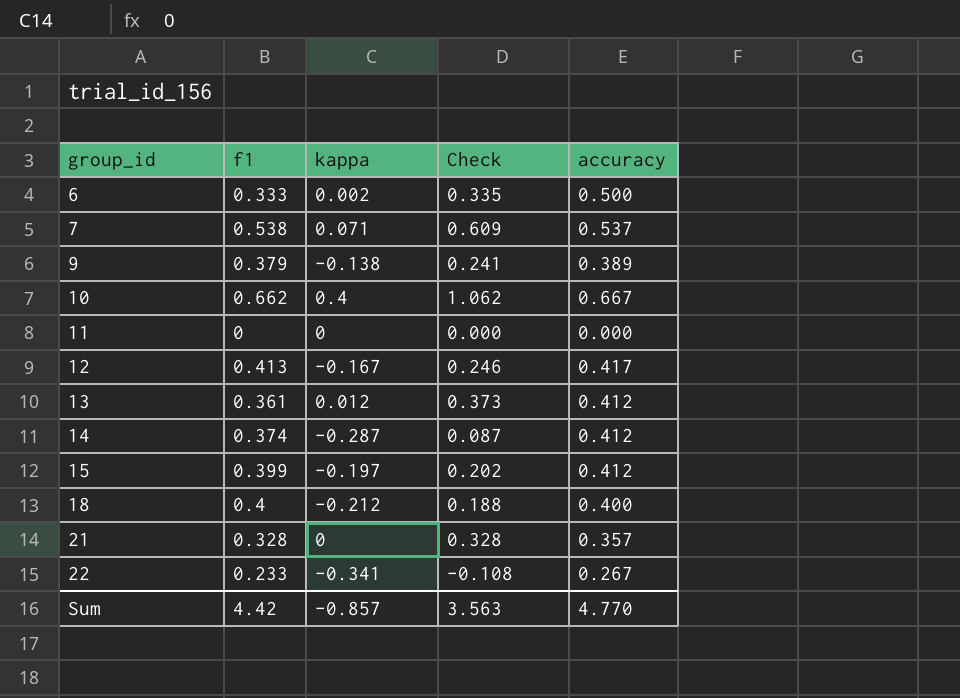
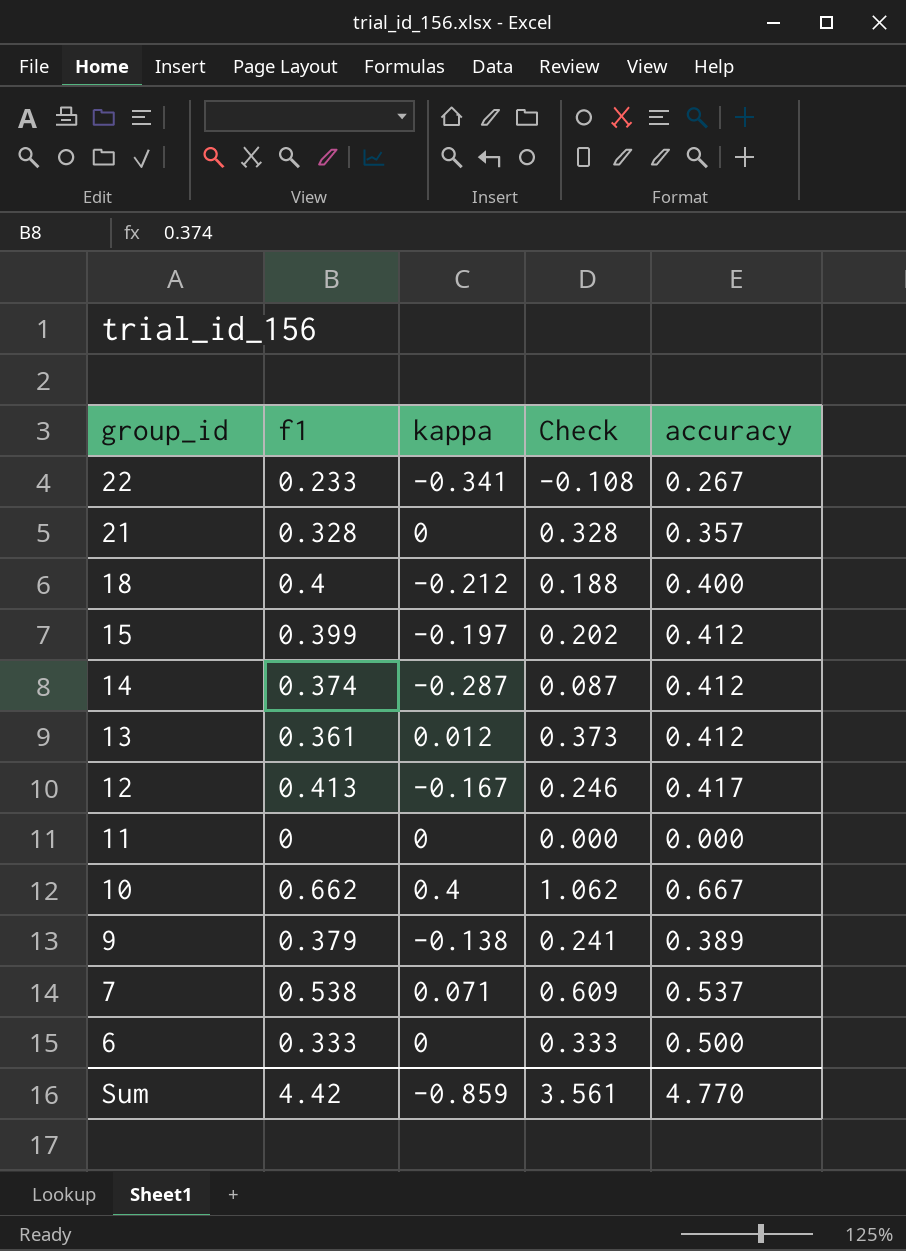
row order: group_id ascending -> group_id descending
6 | kappa: 0.002 -> 0
6 | Check: 0.335 -> 0.333
Sum | kappa: -0.857 -> -0.859
Sum | Check: 3.563 -> 3.561

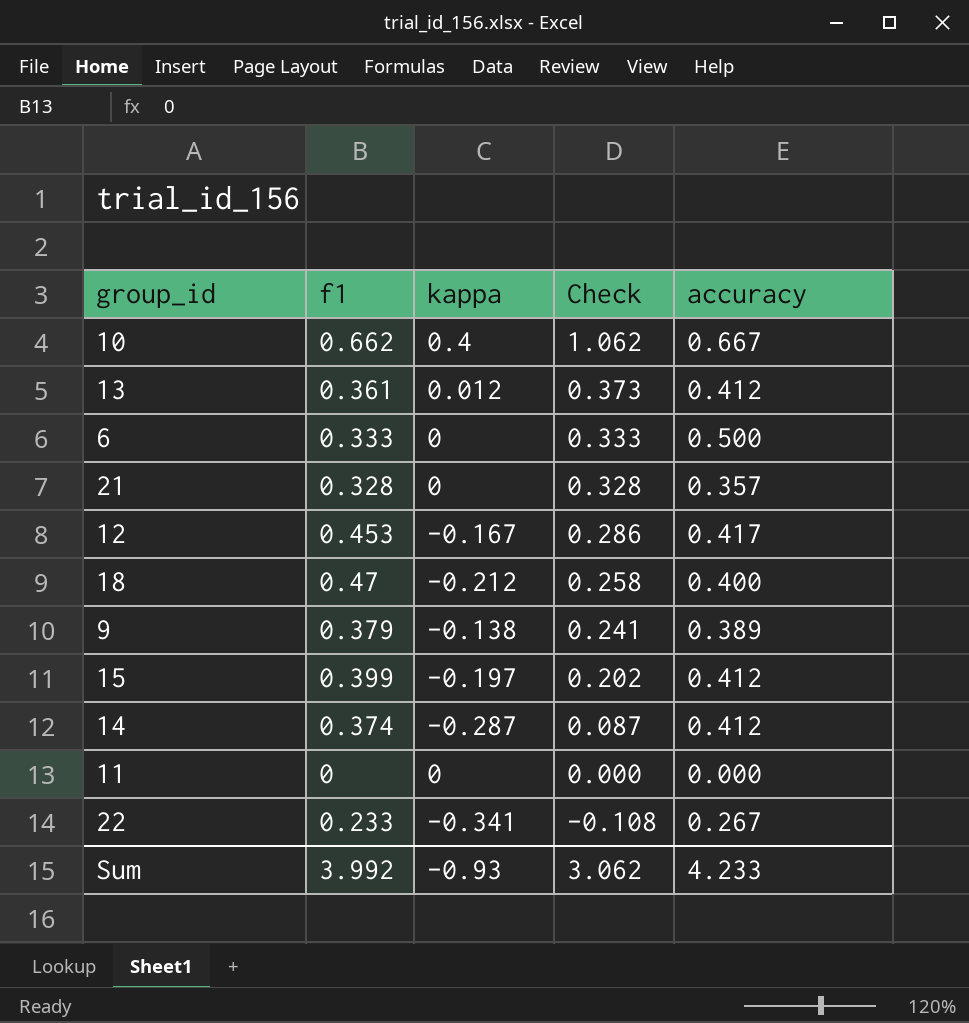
row order: group_id descending -> Check descending
row 7: 0.538 | 0.071 | 0.609 | 0.537 -> none
12 | f1: 0.413 -> 0.453
12 | Check: 0.246 -> 0.286
18 | f1: 0.4 -> 0.47
18 | Check: 0.188 -> 0.258
Sum | f1: 4.42 -> 3.992
Sum | kappa: -0.859 -> -0.93
Sum | Check: 3.561 -> 3.062
Sum | accuracy: 4.770 -> 4.233

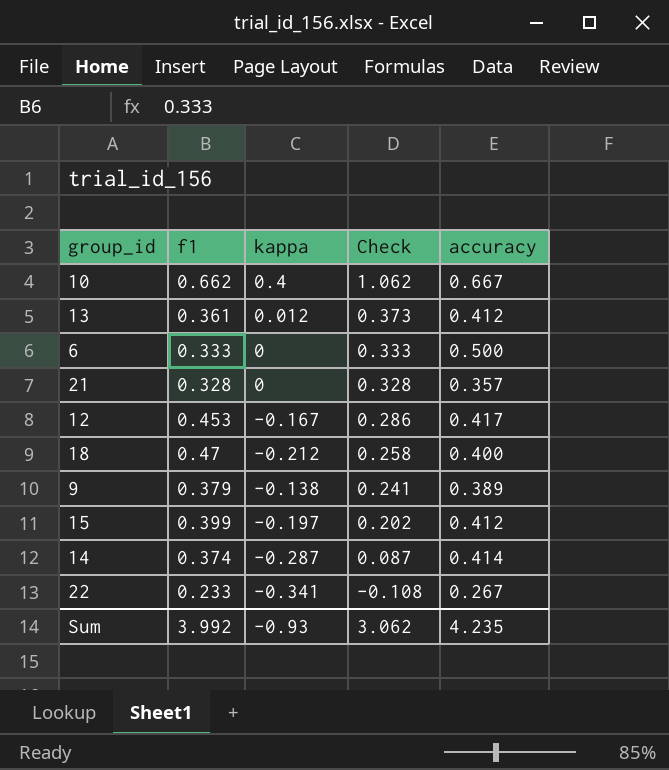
row 11: 0 | 0 | 0.000 | 0.000 -> none
14 | accuracy: 0.412 -> 0.414
Sum | accuracy: 4.233 -> 4.235

